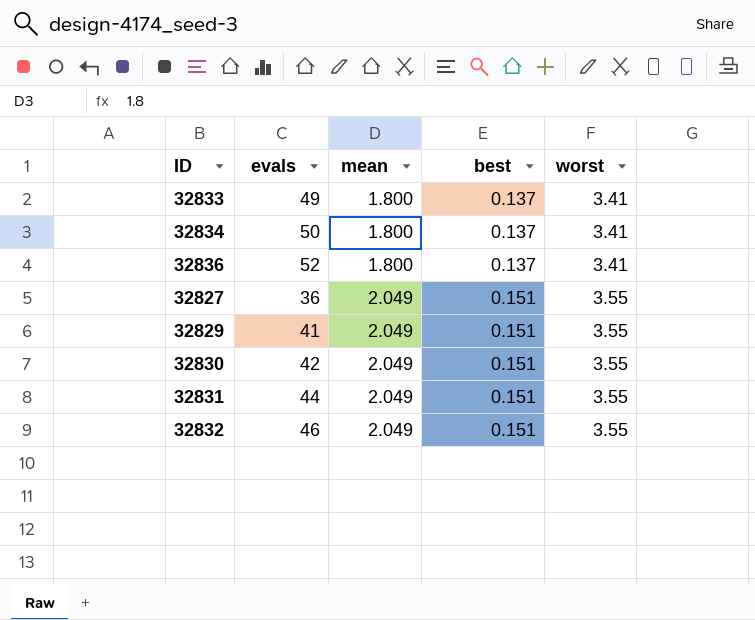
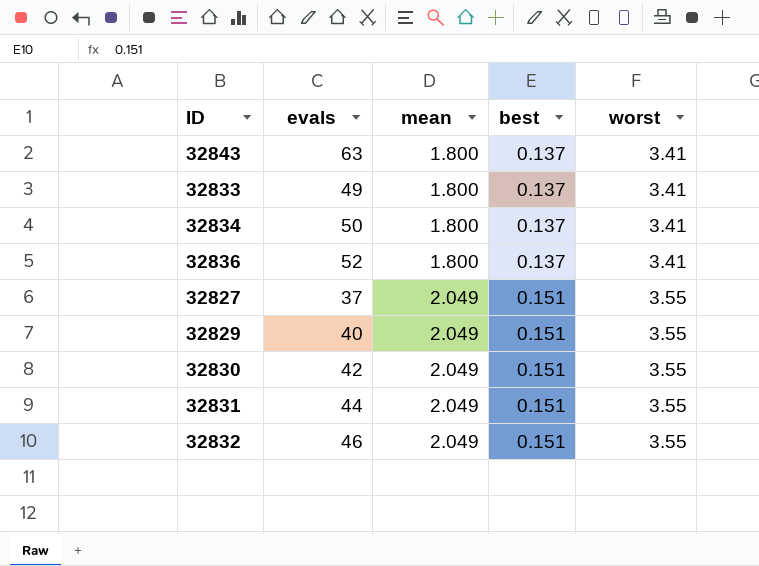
row 32843: none -> 63 | 1.800 | 0.137 | 3.41
32827 | evals: 36 -> 37
32829 | evals: 41 -> 40

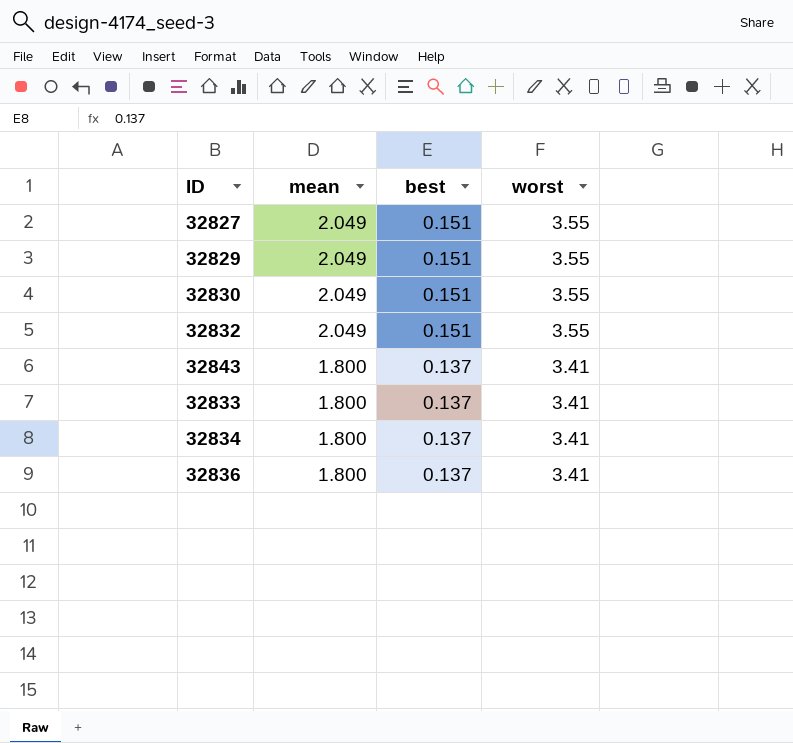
row order: mean ascending -> mean descending
column evals | position: 2 -> none
row 32831: 44 | 2.049 | 0.151 | 3.55 -> none

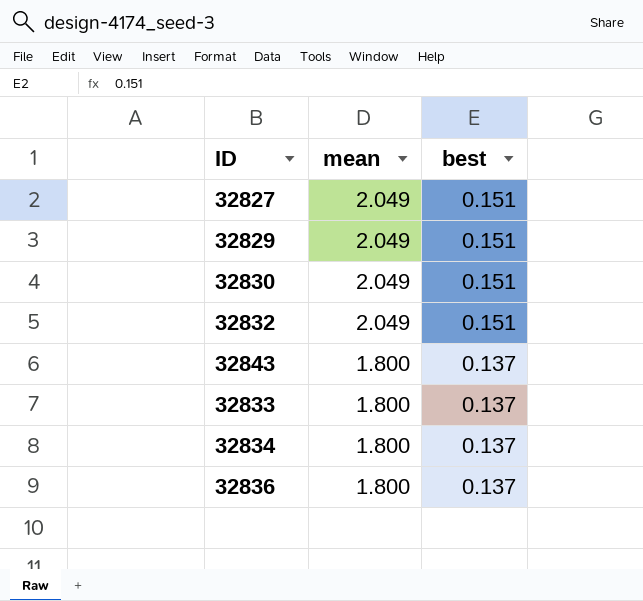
column worst | position: 4 -> none

